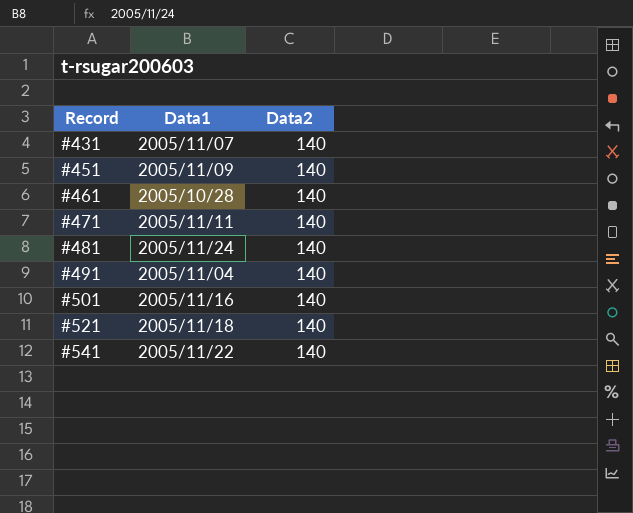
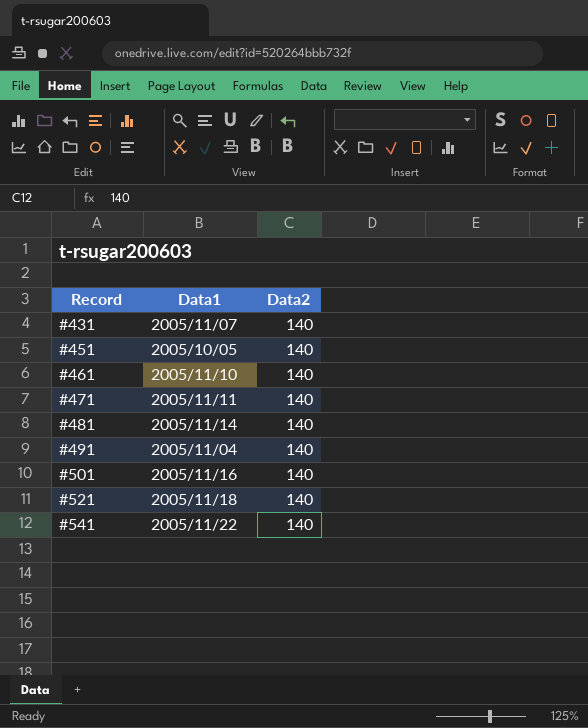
#451 | Data1: 2005/11/09 -> 2005/10/05
#461 | Data1: 2005/10/28 -> 2005/11/10
#481 | Data1: 2005/11/24 -> 2005/11/14

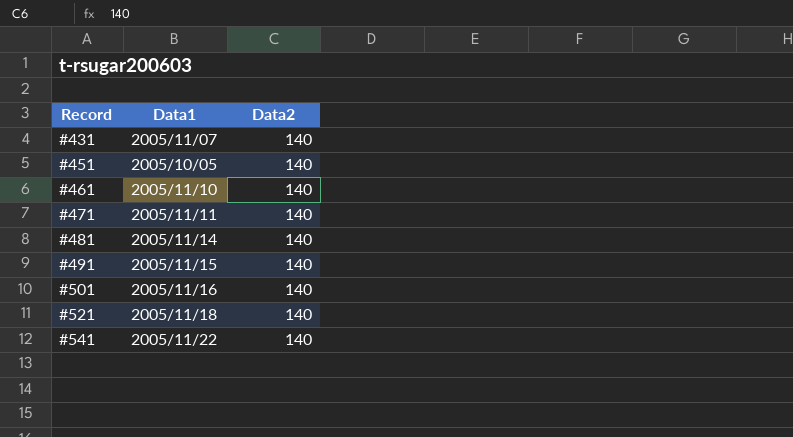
#491 | Data1: 2005/11/04 -> 2005/11/15

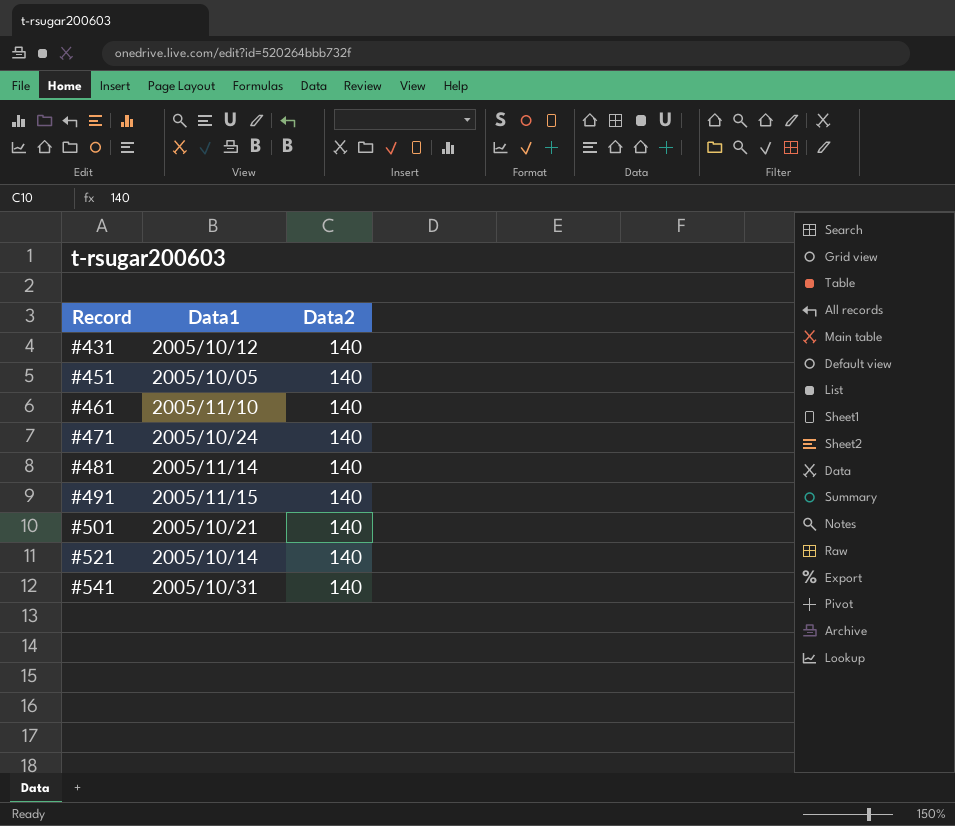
#431 | Data1: 2005/11/07 -> 2005/10/12
#471 | Data1: 2005/11/11 -> 2005/10/24
#501 | Data1: 2005/11/16 -> 2005/10/21
#521 | Data1: 2005/11/18 -> 2005/10/14
#541 | Data1: 2005/11/22 -> 2005/10/31

